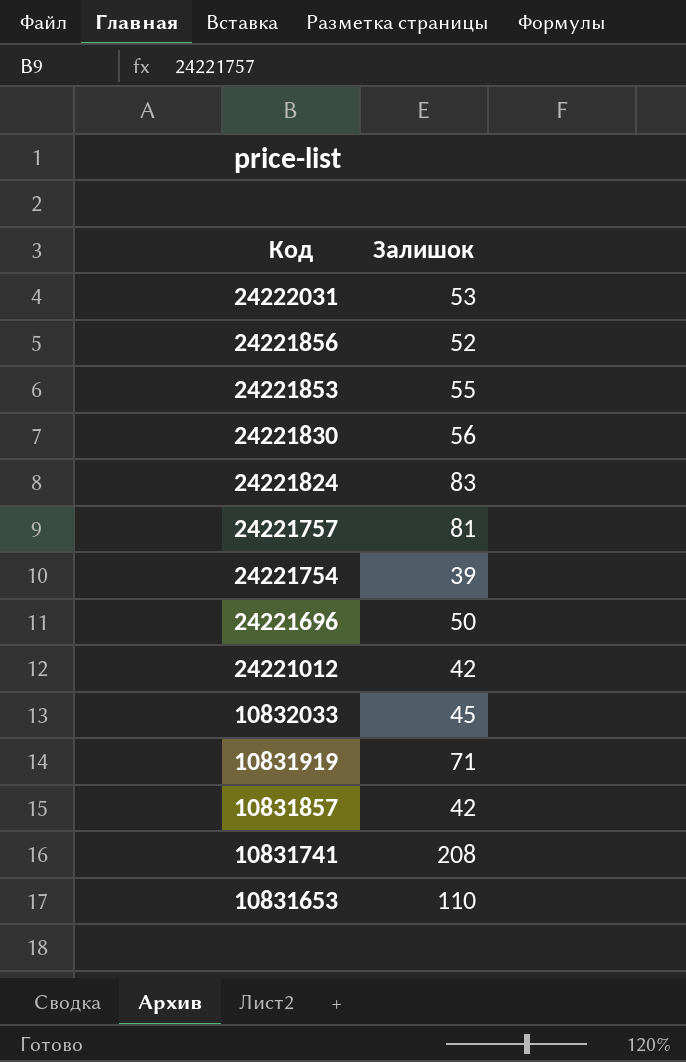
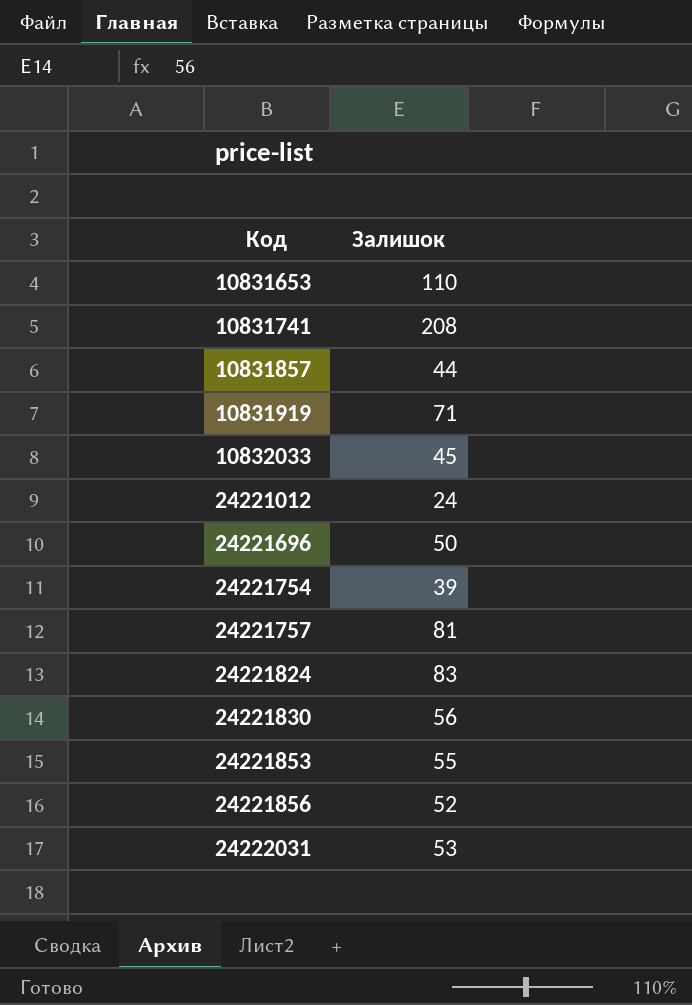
row order: Код descending -> Код ascending
10831857 | Залишок: 42 -> 44
24221012 | Залишок: 42 -> 24

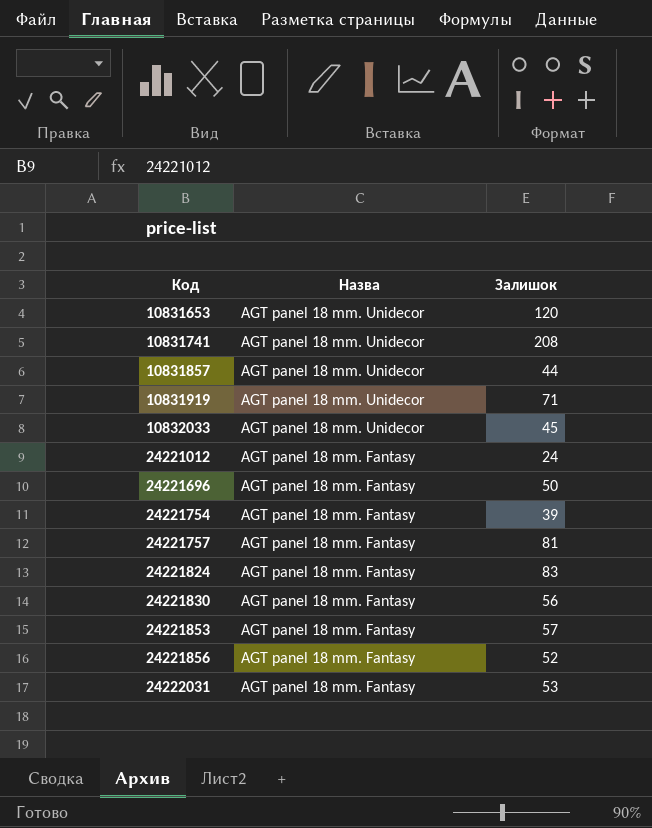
column Назва | position: none -> 2
10831653 | Залишок: 110 -> 120
24221853 | Залишок: 55 -> 57

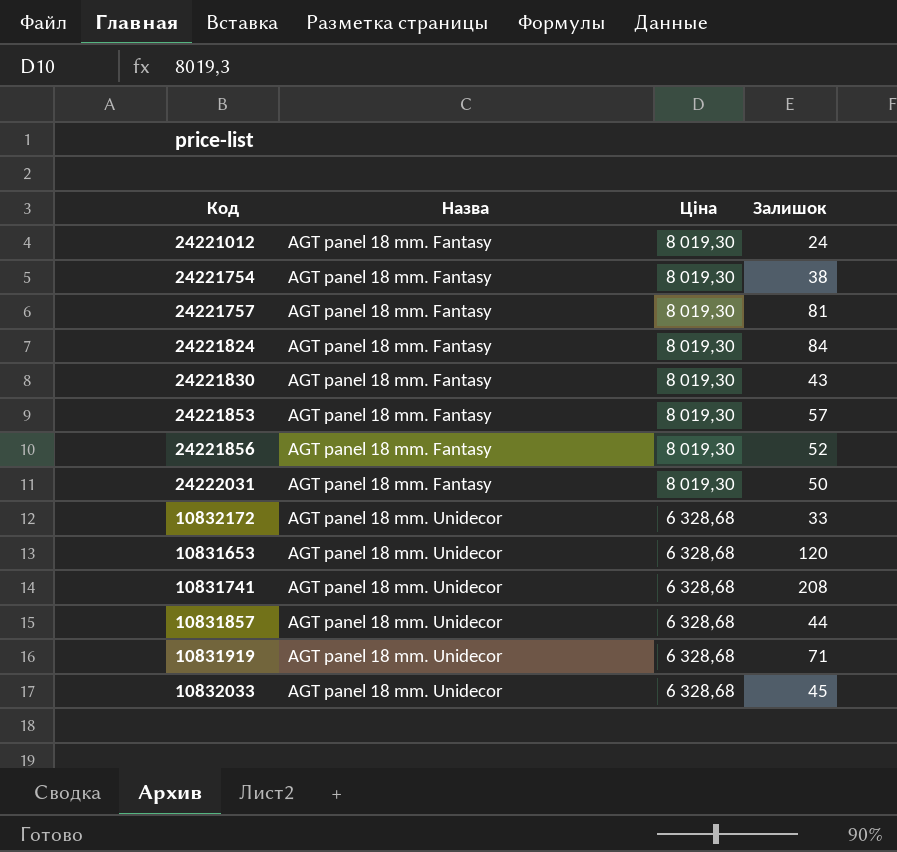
row order: Код ascending -> Назва ascending
column Ціна | position: none -> 3
row 24221696: AGT panel 18 mm. Fantasy | 50 -> none
24221754 | Залишок: 39 -> 38
24221824 | Залишок: 83 -> 84
24221830 | Залишок: 56 -> 43
24222031 | Залишок: 53 -> 50
row 10832172: none -> AGT panel 18 mm. Unidecor | 6 328,68 | 33

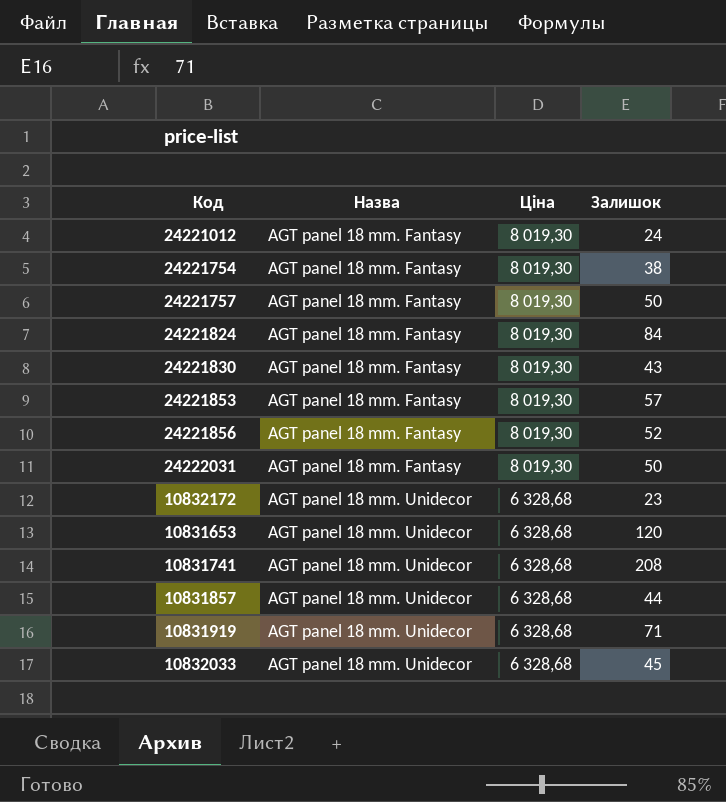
24221757 | Залишок: 81 -> 50
10832172 | Залишок: 33 -> 23

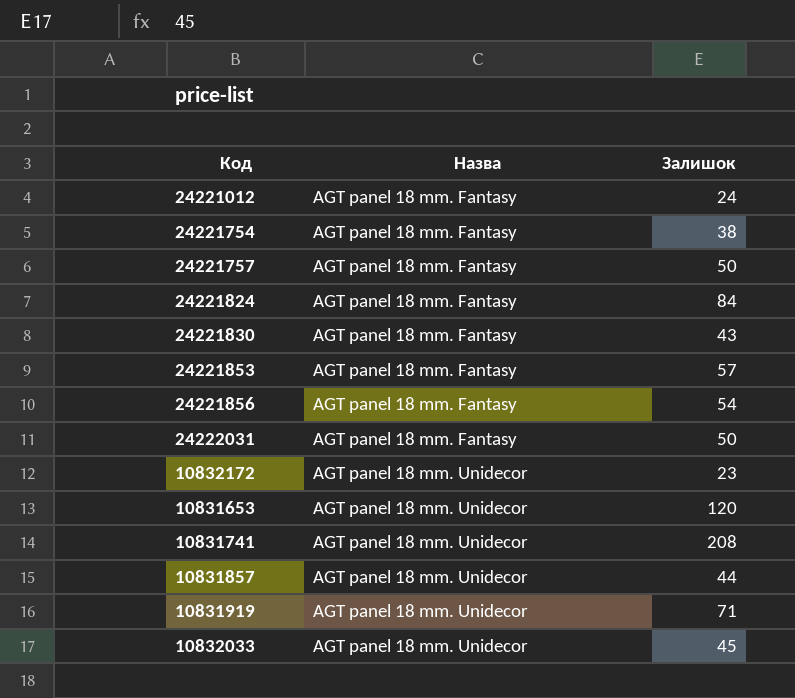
column Ціна | position: 3 -> none
24221856 | Залишок: 52 -> 54

